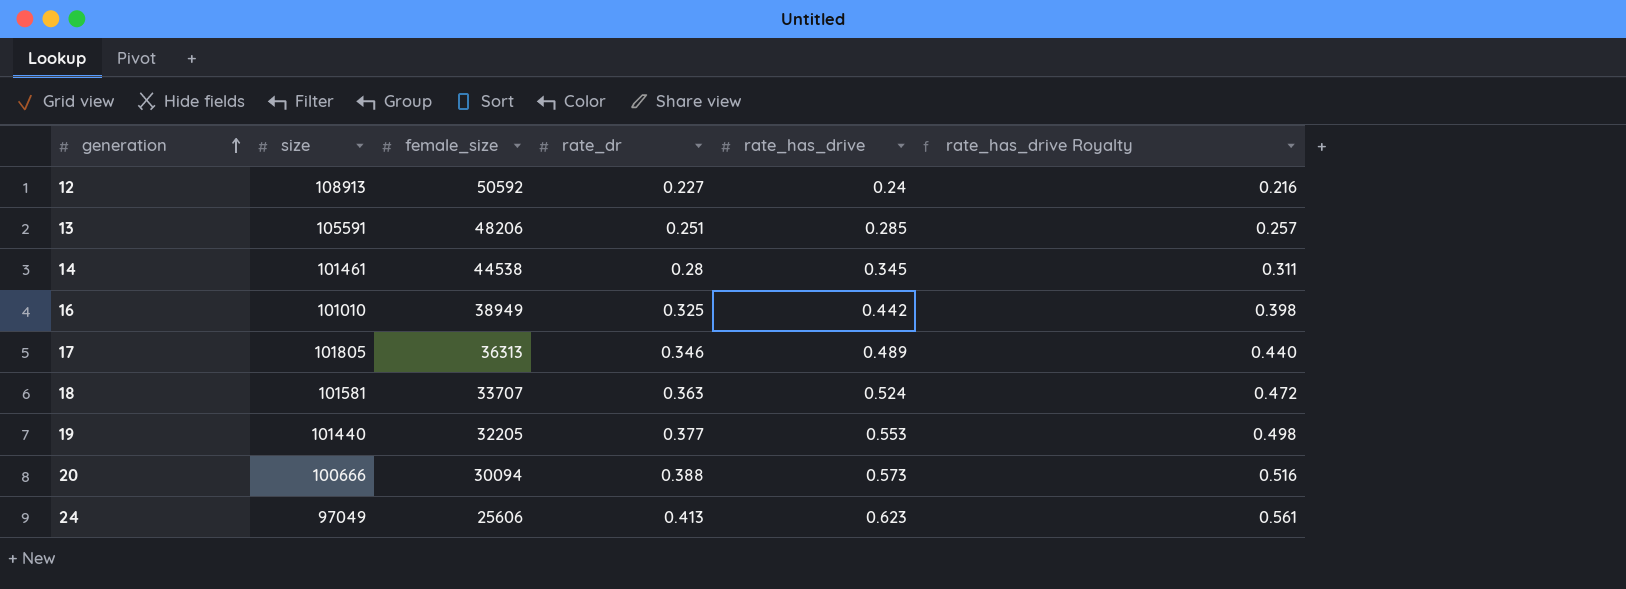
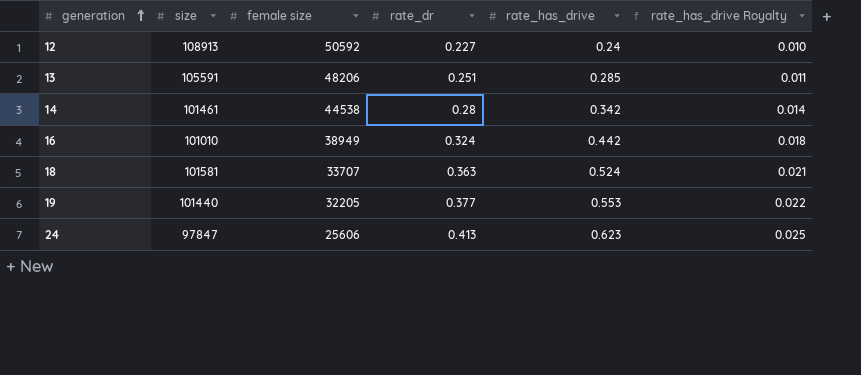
column name: female_size -> female size
column rate_has_drive Royalty | formula: [rate_has_drive] * 0.9 -> [rate_has_drive] * 0.04
row 17: 101805 | 36313 | 0.346 | 0.489 | 0.440 -> none
row 20: 100666 | 30094 | 0.388 | 0.573 | 0.516 -> none
14 | rate_has_drive: 0.345 -> 0.342
16 | rate_dr: 0.325 -> 0.324
24 | size: 97049 -> 97847

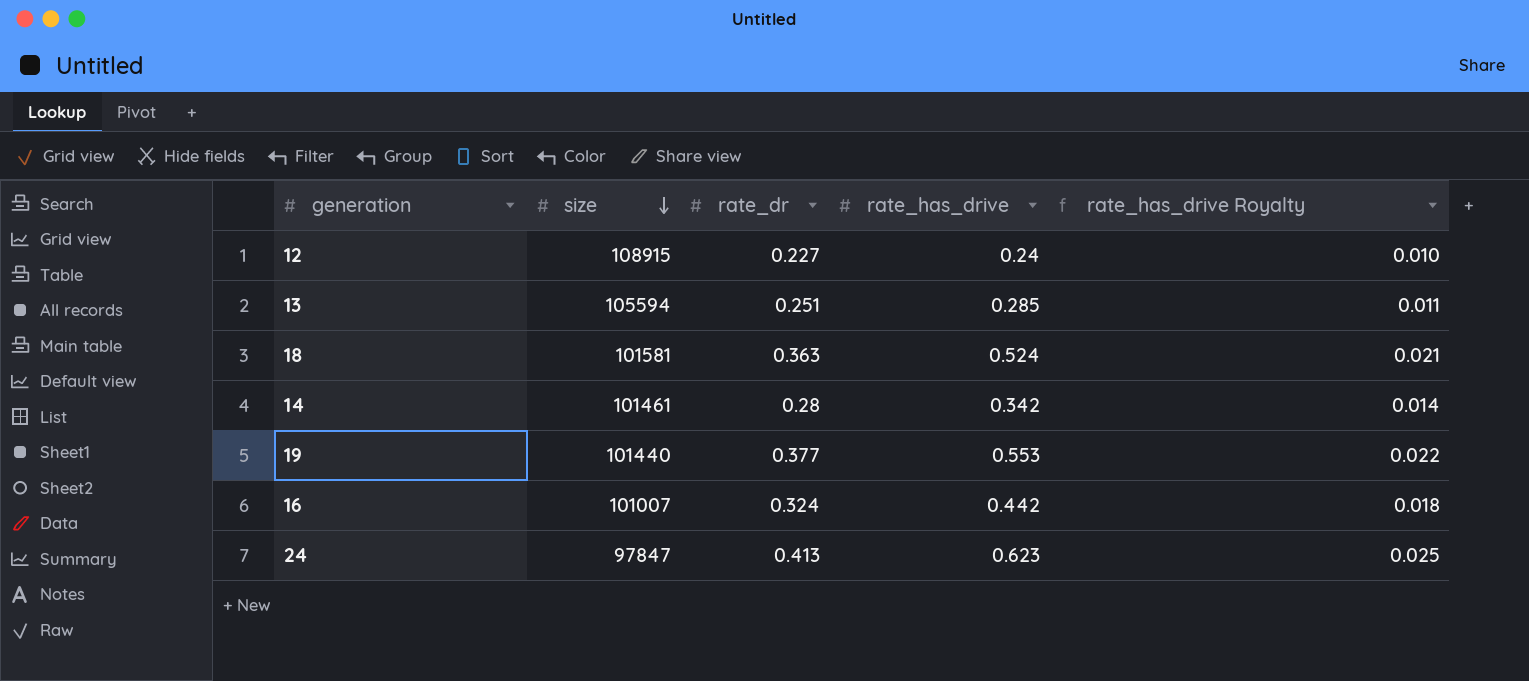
row order: generation ascending -> size descending
column female size | position: 3 -> none
12 | size: 108913 -> 108915
13 | size: 105591 -> 105594
16 | size: 101010 -> 101007

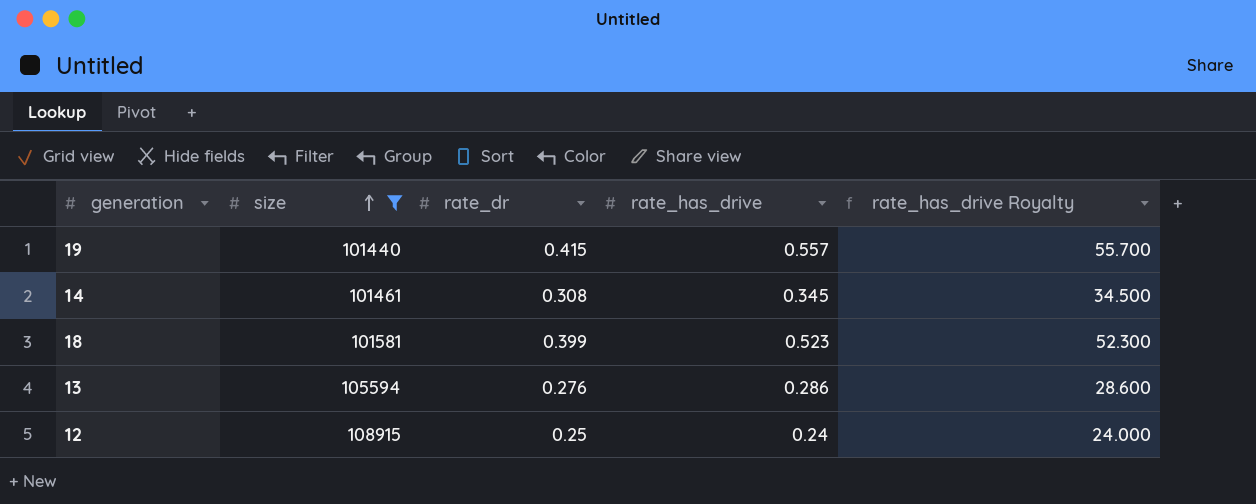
filter: none -> size >= 101440
row order: size descending -> size ascending
column rate_has_drive Royalty | formula: [rate_has_drive] * 0.04 -> [rate_has_drive] * 100
19 | rate_dr: 0.377 -> 0.415
19 | rate_has_drive: 0.553 -> 0.557
14 | rate_dr: 0.28 -> 0.308
14 | rate_has_drive: 0.342 -> 0.345
18 | rate_dr: 0.363 -> 0.399
18 | rate_has_drive: 0.524 -> 0.523
13 | rate_dr: 0.251 -> 0.276
13 | rate_has_drive: 0.285 -> 0.286
12 | rate_dr: 0.227 -> 0.25

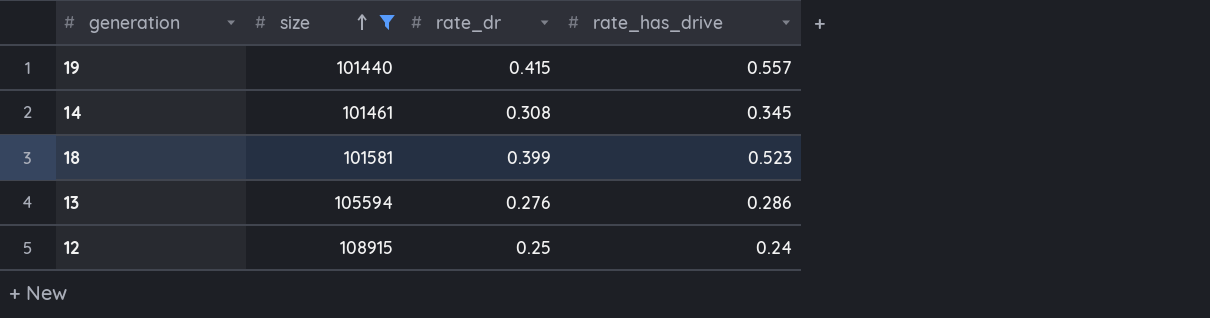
column rate_has_drive Royalty | formula: [rate_has_drive] * 100 -> none

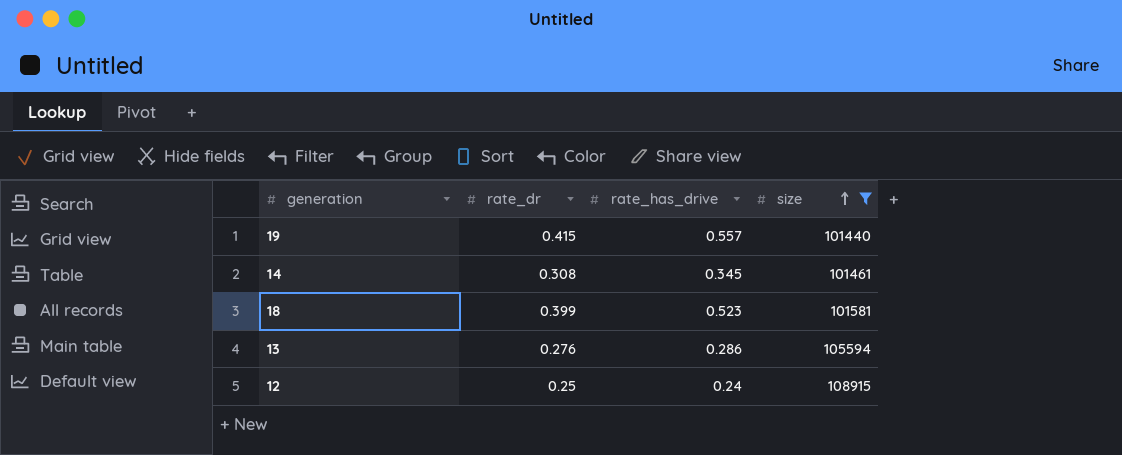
column size | position: 2 -> 4

